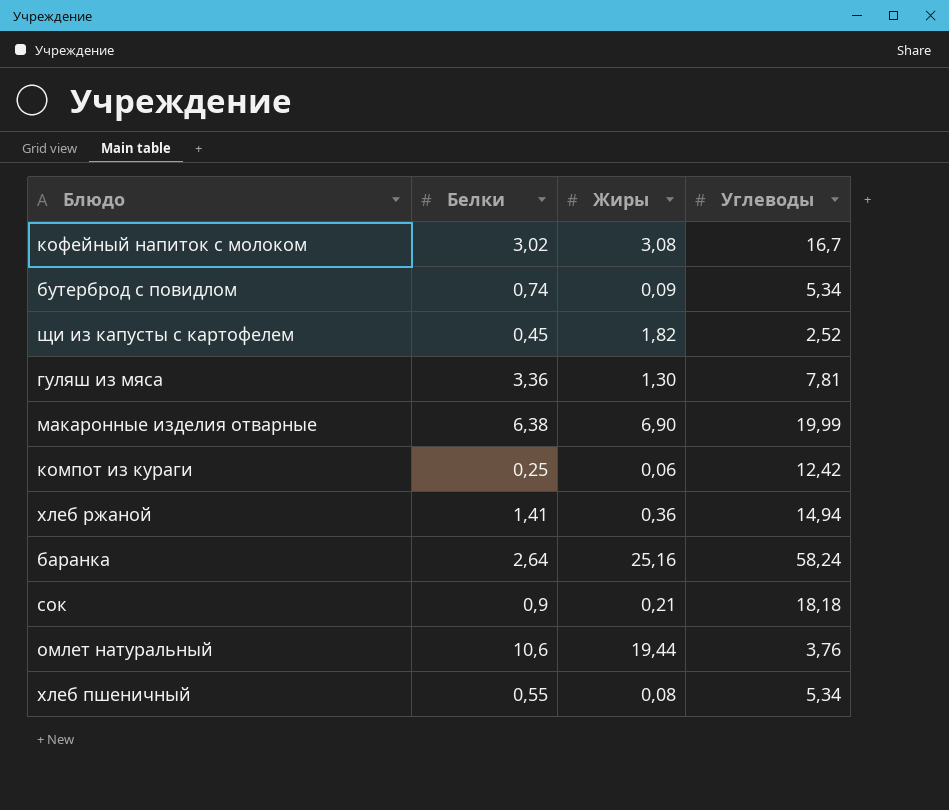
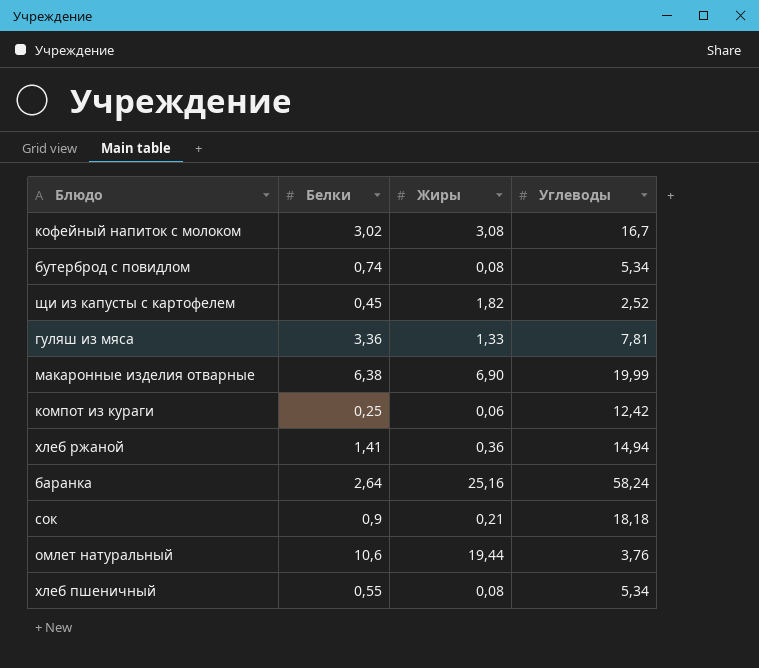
бутерброд с повидлом | Жиры: 0,09 -> 0,08
гуляш из мяса | Жиры: 1,30 -> 1,33

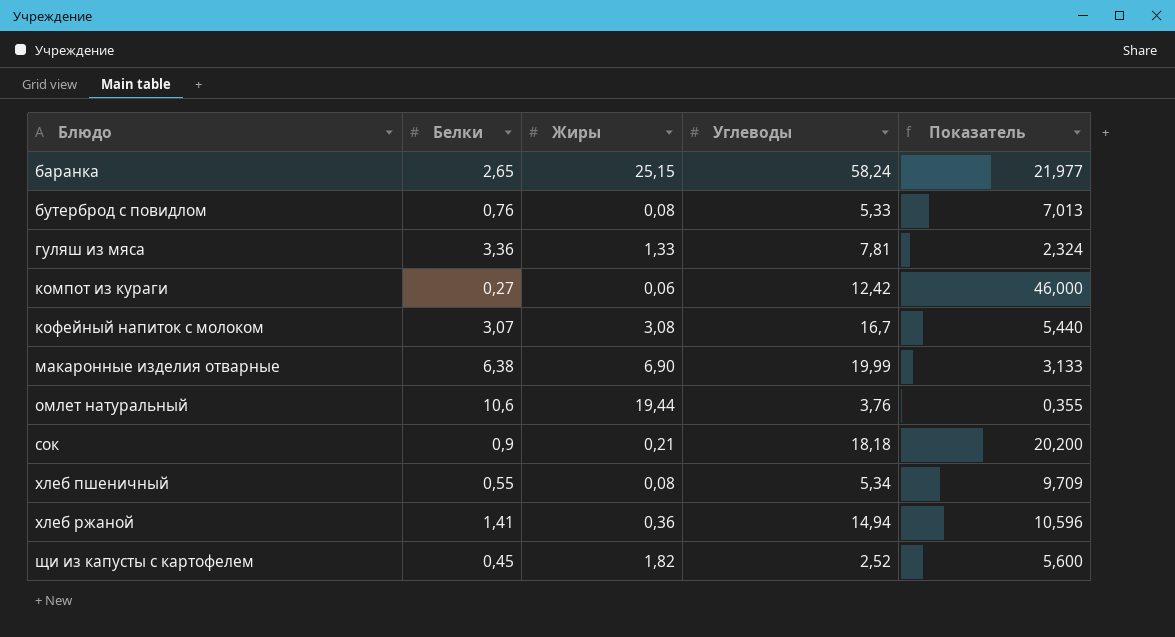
row order: none -> Блюдо ascending
column Показатель | formula: none -> [Углеводы] / [Белки]
баранка | Белки: 2,64 -> 2,65
баранка | Жиры: 25,16 -> 25,15
бутерброд с повидлом | Белки: 0,74 -> 0,76
бутерброд с повидлом | Углеводы: 5,34 -> 5,33
компот из кураги | Белки: 0,25 -> 0,27
кофейный напиток с молоком | Белки: 3,02 -> 3,07

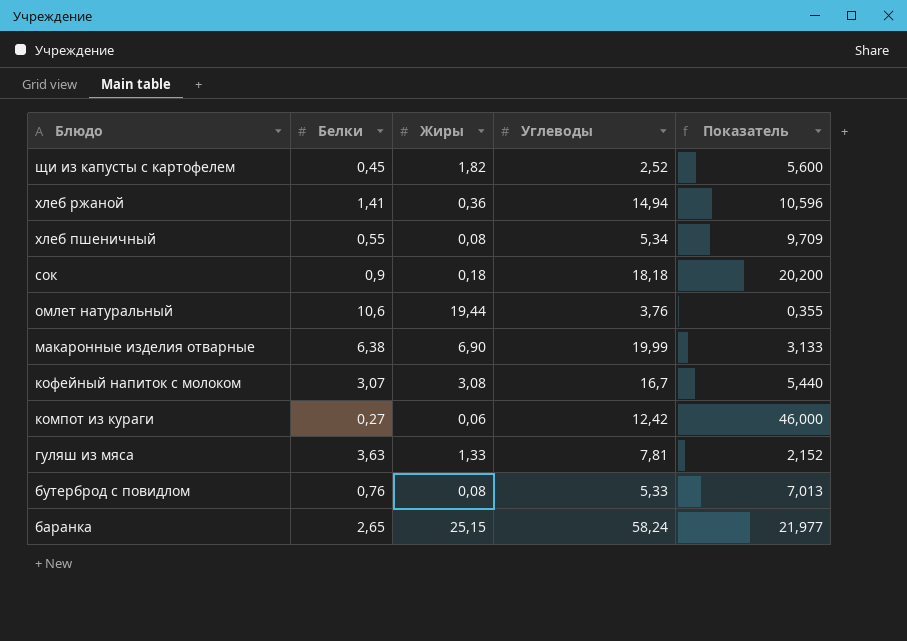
row order: Блюдо ascending -> Блюдо descending
сок | Жиры: 0,21 -> 0,18
гуляш из мяса | Белки: 3,36 -> 3,63
гуляш из мяса | Показатель: 2,324 -> 2,152

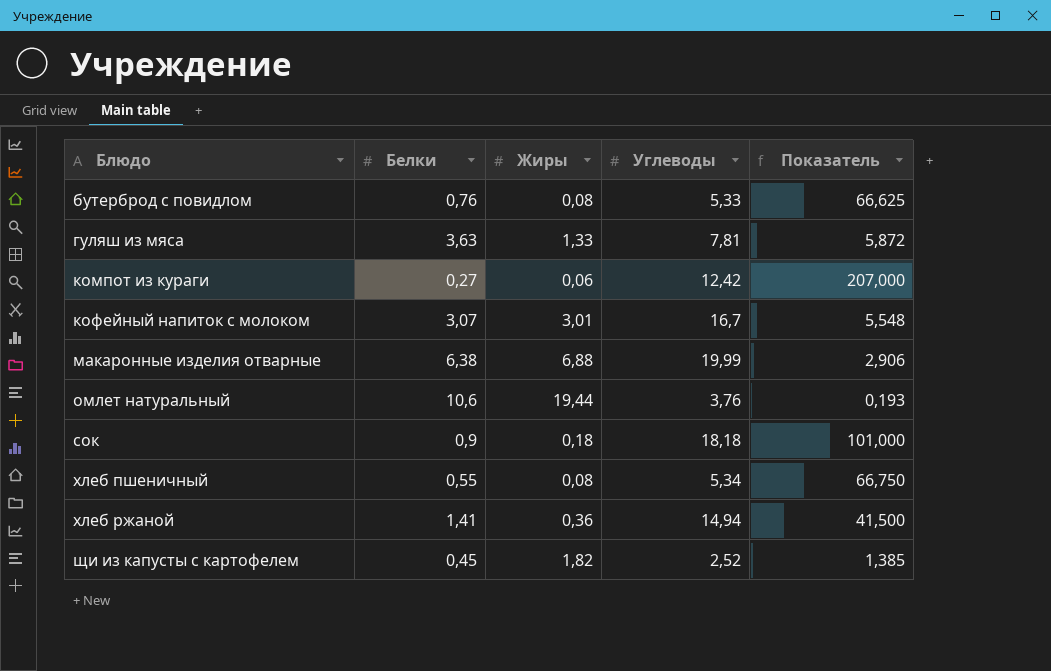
row order: Блюдо descending -> Блюдо ascending
column Показатель | formula: [Углеводы] / [Белки] -> [Углеводы] / [Жиры]
row баранка: 2,65 | 25,15 | 58,24 | 21,977 -> none
кофейный напиток с молоком | Жиры: 3,08 -> 3,01
макаронные изделия отварные | Жиры: 6,90 -> 6,88

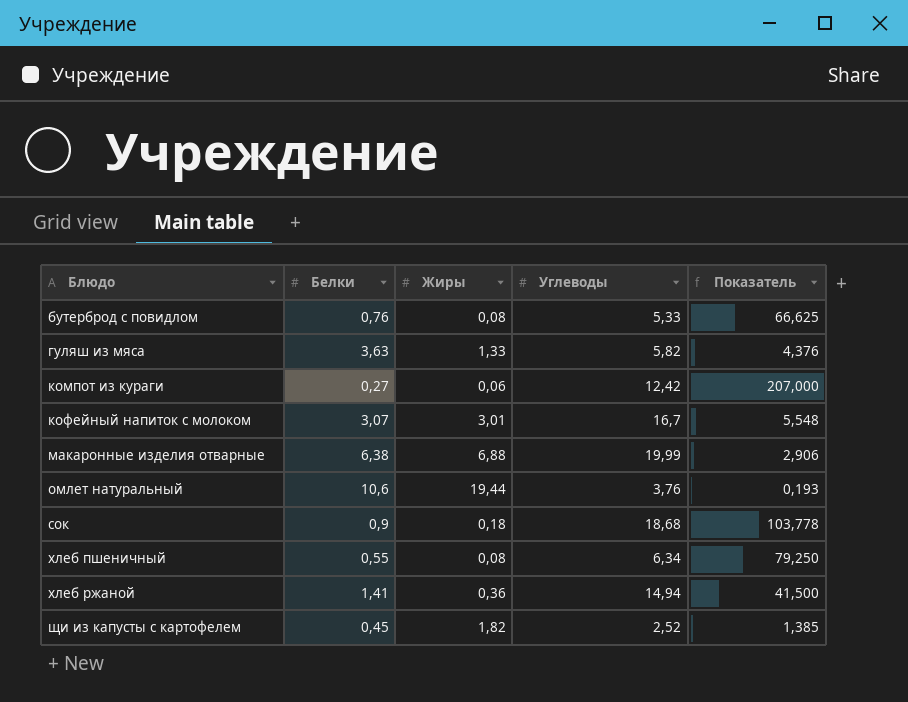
гуляш из мяса | Углеводы: 7,81 -> 5,82
гуляш из мяса | Показатель: 5,872 -> 4,376
сок | Углеводы: 18,18 -> 18,68
сок | Показатель: 101,000 -> 103,778
хлеб пшеничный | Углеводы: 5,34 -> 6,34
хлеб пшеничный | Показатель: 66,750 -> 79,250

